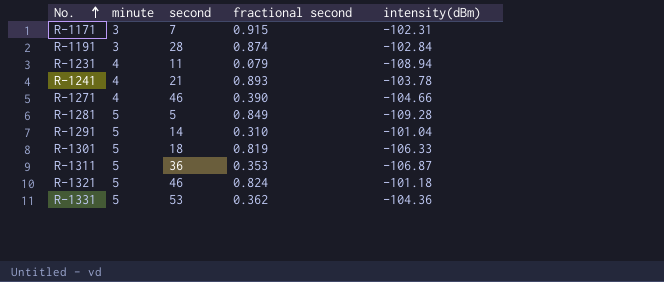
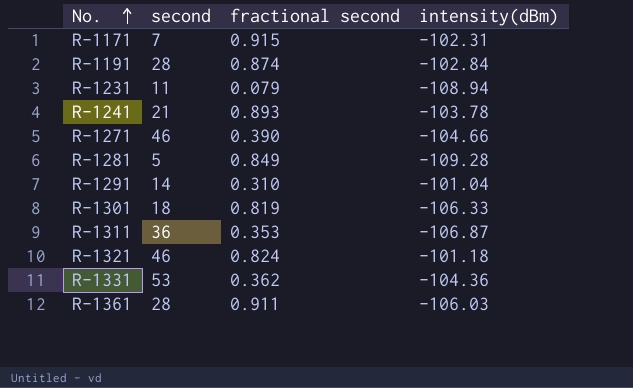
column minute | position: 2 -> none
row R-1361: none -> 28 | 0.911 | -106.03

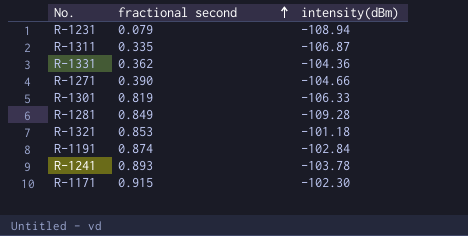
row order: No. ascending -> fractional second ascending
column second | position: 2 -> none
row R-1291: 14 | 0.310 | -101.04 -> none
row R-1361: 28 | 0.911 | -106.03 -> none
R-1311 | fractional second: 0.353 -> 0.335
R-1321 | fractional second: 0.824 -> 0.853
R-1171 | intensity(dBm): -102.31 -> -102.30

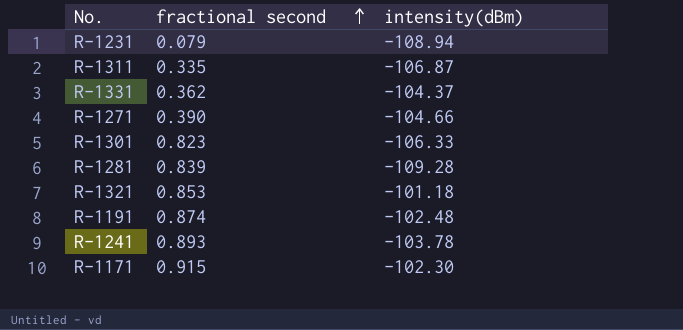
R-1331 | intensity(dBm): -104.36 -> -104.37
R-1301 | fractional second: 0.819 -> 0.823
R-1281 | fractional second: 0.849 -> 0.839
R-1191 | intensity(dBm): -102.84 -> -102.48

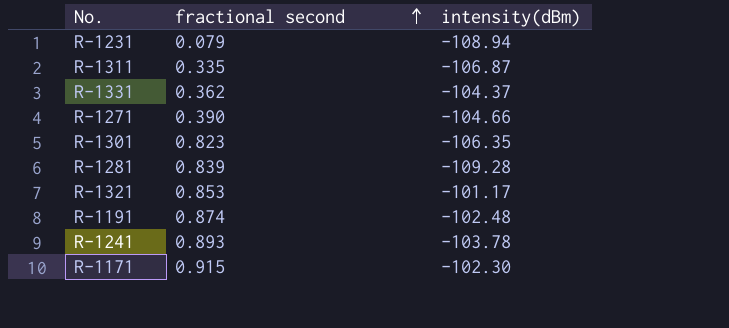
R-1301 | intensity(dBm): -106.33 -> -106.35
R-1321 | intensity(dBm): -101.18 -> -101.17

